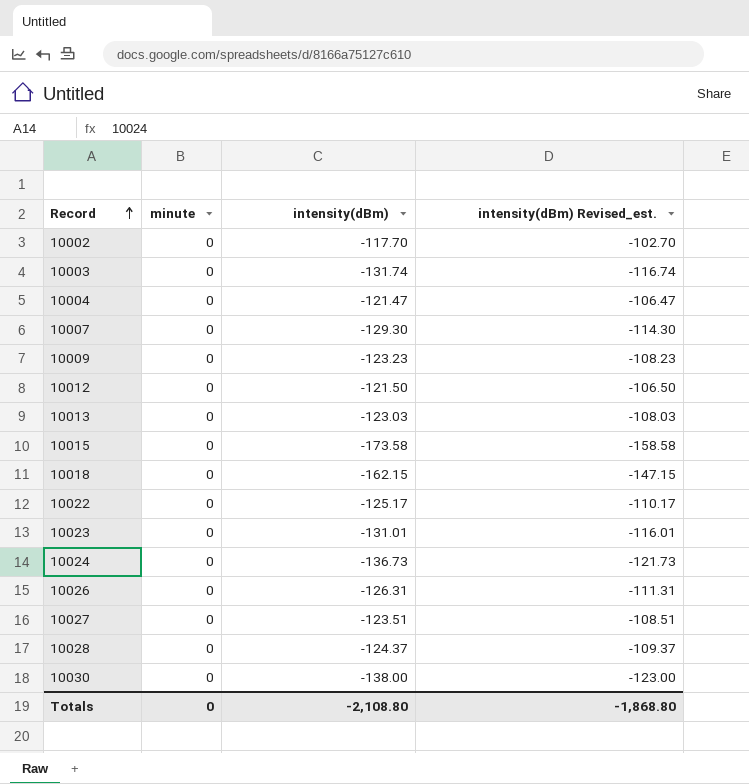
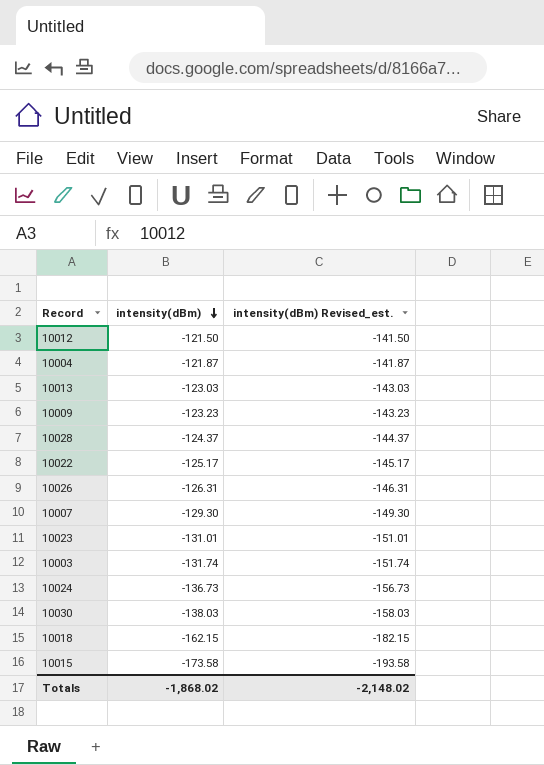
row order: Record ascending -> intensity(dBm) descending
column minute | position: 2 -> none
column intensity(dBm) Revised_est. | formula: [intensity(dBm)] + 15 -> [intensity(dBm)] - 20
row 10002: 0 | -117.70 | -102.70 -> none
row 10027: 0 | -123.51 | -108.51 -> none
10004 | intensity(dBm): -121.47 -> -121.87
10030 | intensity(dBm): -138.00 -> -138.03
Totals | intensity(dBm): -2,108.80 -> -1,868.02
Totals | intensity(dBm) Revised_est.: -1,868.80 -> -2,148.02

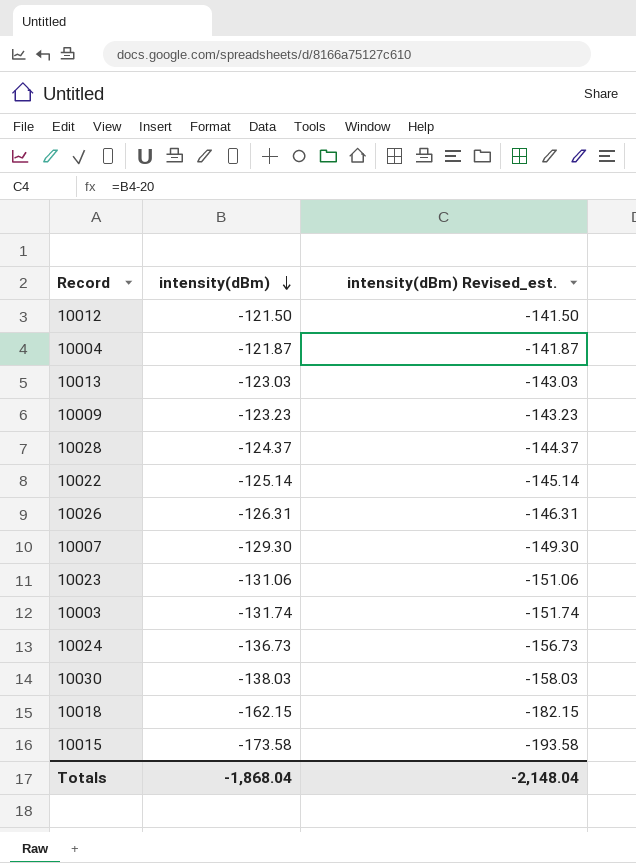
10022 | intensity(dBm): -125.17 -> -125.14
10022 | intensity(dBm) Revised_est.: -145.17 -> -145.14
10023 | intensity(dBm): -131.01 -> -131.06
10023 | intensity(dBm) Revised_est.: -151.01 -> -151.06
Totals | intensity(dBm): -1,868.02 -> -1,868.04
Totals | intensity(dBm) Revised_est.: -2,148.02 -> -2,148.04

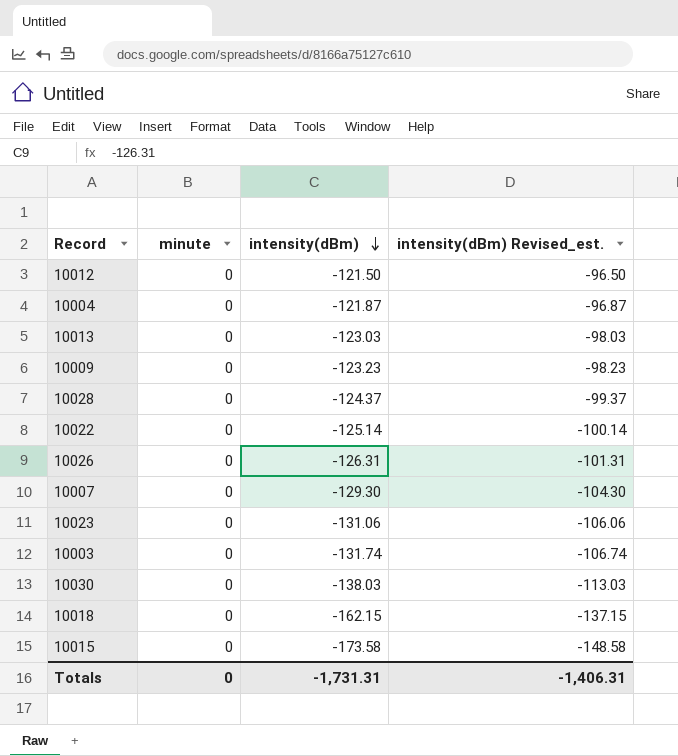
column minute | position: none -> 2
column intensity(dBm) Revised_est. | formula: [intensity(dBm)] - 20 -> [intensity(dBm)] + 25
row 10024: -136.73 | -156.73 -> none
Totals | intensity(dBm): -1,868.04 -> -1,731.31
Totals | intensity(dBm) Revised_est.: -2,148.04 -> -1,406.31

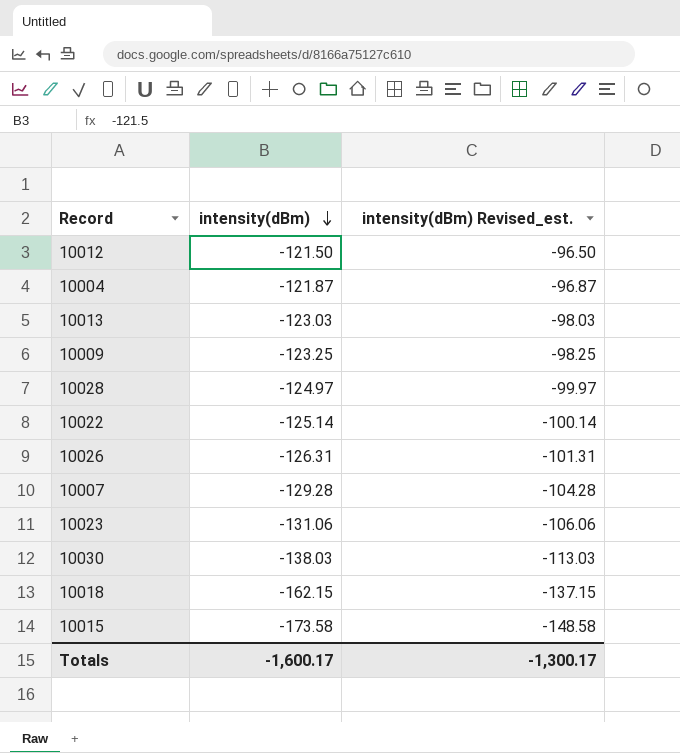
column minute | position: 2 -> none
row 10003: 0 | -131.74 | -106.74 -> none
10009 | intensity(dBm): -123.23 -> -123.25
10009 | intensity(dBm) Revised_est.: -98.23 -> -98.25
10028 | intensity(dBm): -124.37 -> -124.97
10028 | intensity(dBm) Revised_est.: -99.37 -> -99.97
10007 | intensity(dBm): -129.30 -> -129.28
10007 | intensity(dBm) Revised_est.: -104.30 -> -104.28
Totals | intensity(dBm): -1,731.31 -> -1,600.17
Totals | intensity(dBm) Revised_est.: -1,406.31 -> -1,300.17

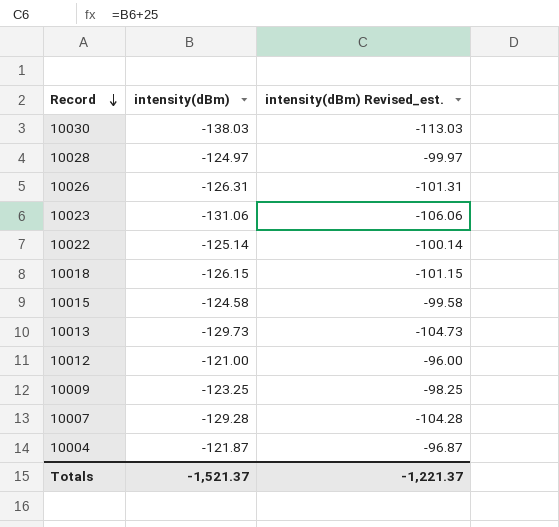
row order: intensity(dBm) descending -> Record descending
10018 | intensity(dBm): -162.15 -> -126.15
10018 | intensity(dBm) Revised_est.: -137.15 -> -101.15
10015 | intensity(dBm): -173.58 -> -124.58
10015 | intensity(dBm) Revised_est.: -148.58 -> -99.58
10013 | intensity(dBm): -123.03 -> -129.73
10013 | intensity(dBm) Revised_est.: -98.03 -> -104.73
10012 | intensity(dBm): -121.50 -> -121.00
10012 | intensity(dBm) Revised_est.: -96.50 -> -96.00
Totals | intensity(dBm): -1,600.17 -> -1,521.37
Totals | intensity(dBm) Revised_est.: -1,300.17 -> -1,221.37

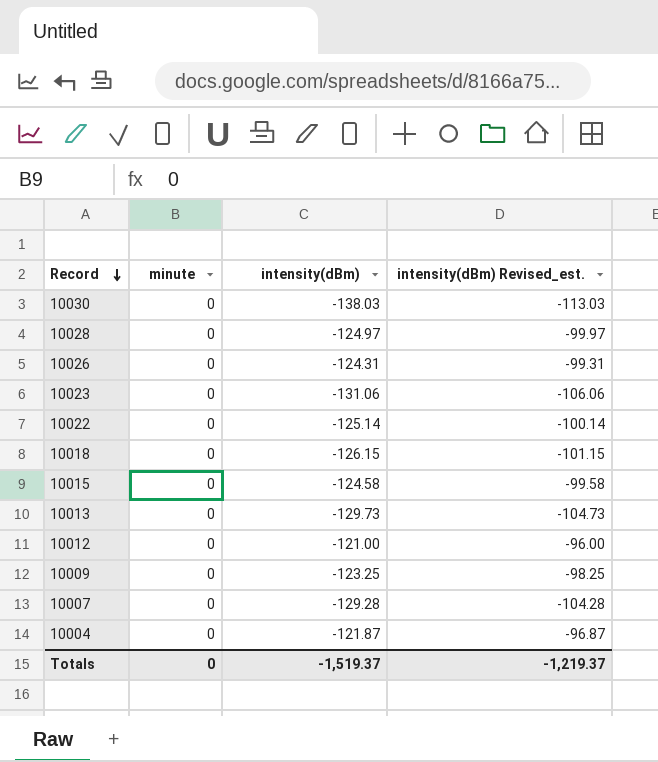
column minute | position: none -> 2
10026 | intensity(dBm): -126.31 -> -124.31
10026 | intensity(dBm) Revised_est.: -101.31 -> -99.31
Totals | intensity(dBm): -1,521.37 -> -1,519.37
Totals | intensity(dBm) Revised_est.: -1,221.37 -> -1,219.37

